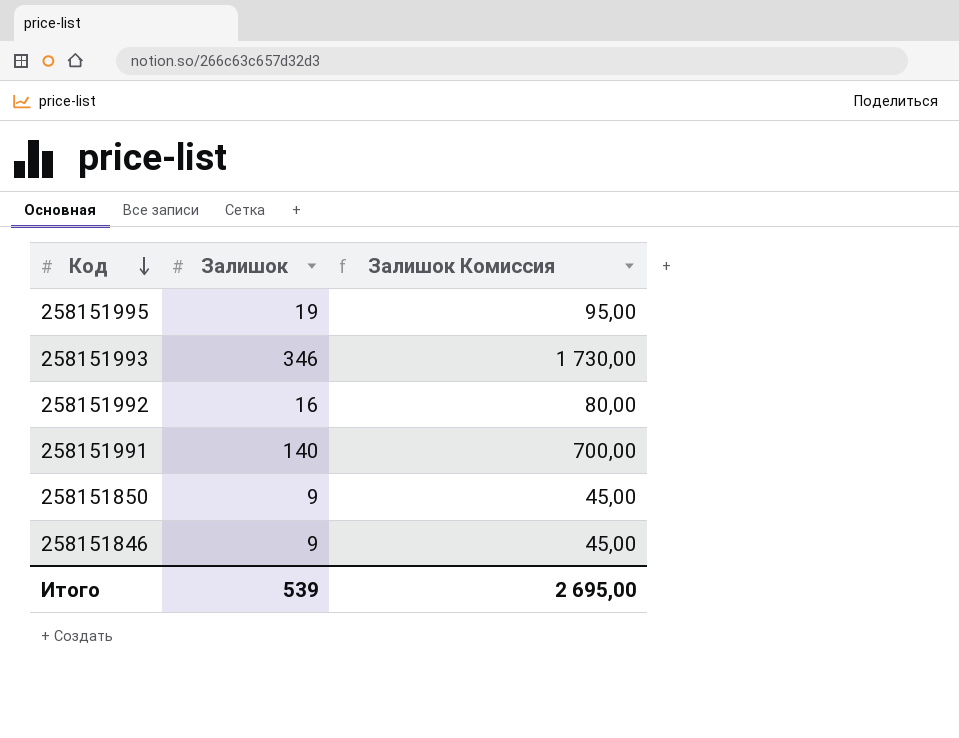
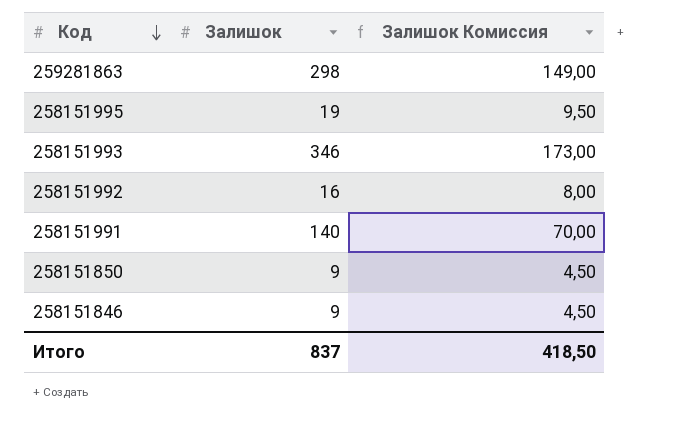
column Залишок Комиссия | formula: [Залишок] * 5 -> [Залишок] * 0,5
row 259281863: none -> 298 | 149,00
Итого | Залишок: 539 -> 837
Итого | Залишок Комиссия: 2 695,00 -> 418,50

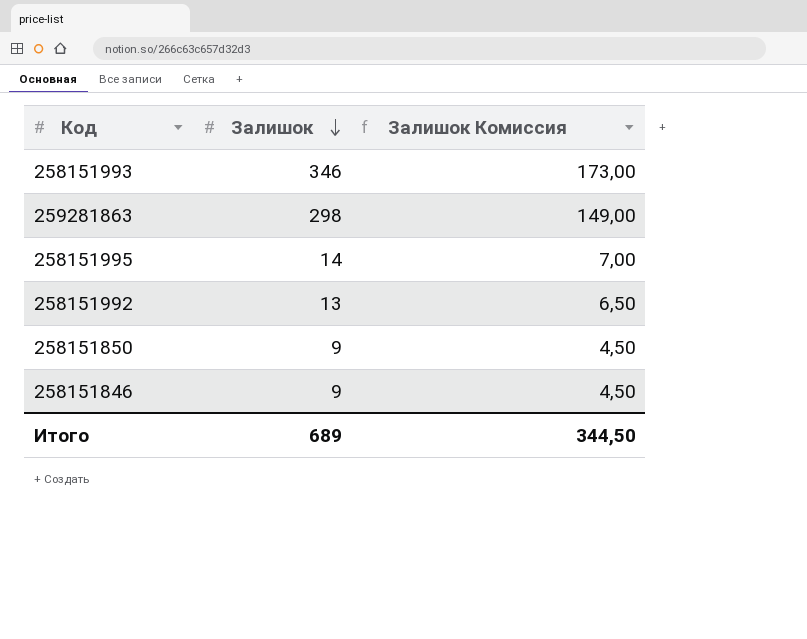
row order: Код descending -> Залишок descending
row 258151991: 140 | 70,00 -> none
258151995 | Залишок: 19 -> 14
258151995 | Залишок Комиссия: 9,50 -> 7,00
258151992 | Залишок: 16 -> 13
258151992 | Залишок Комиссия: 8,00 -> 6,50
Итого | Залишок: 837 -> 689
Итого | Залишок Комиссия: 418,50 -> 344,50

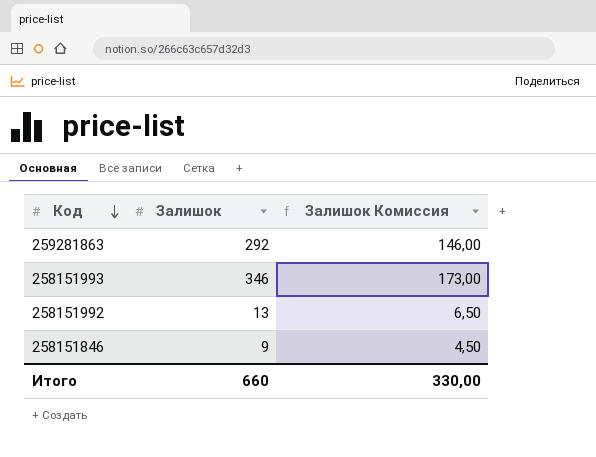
row order: Залишок descending -> Код descending
row 258151995: 14 | 7,00 -> none
row 258151850: 9 | 4,50 -> none
259281863 | Залишок: 298 -> 292
259281863 | Залишок Комиссия: 149,00 -> 146,00
Итого | Залишок: 689 -> 660
Итого | Залишок Комиссия: 344,50 -> 330,00

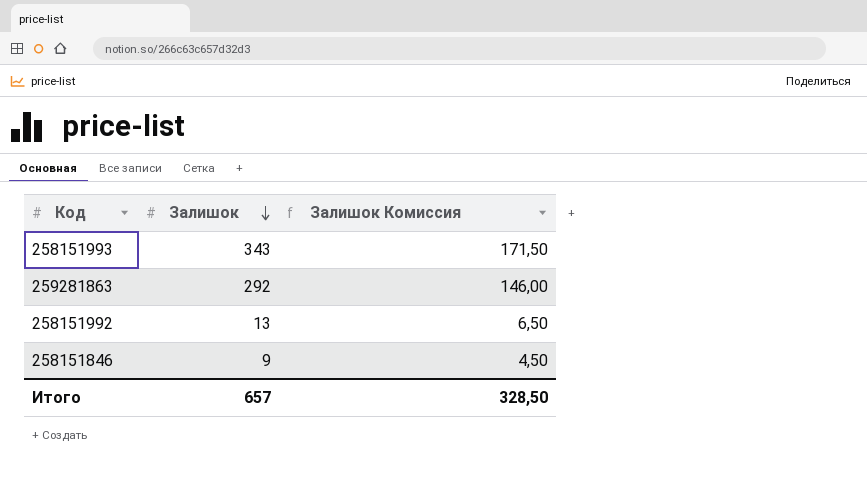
row order: Код descending -> Залишок descending
258151993 | Залишок: 346 -> 343
258151993 | Залишок Комиссия: 173,00 -> 171,50
Итого | Залишок: 660 -> 657
Итого | Залишок Комиссия: 330,00 -> 328,50

